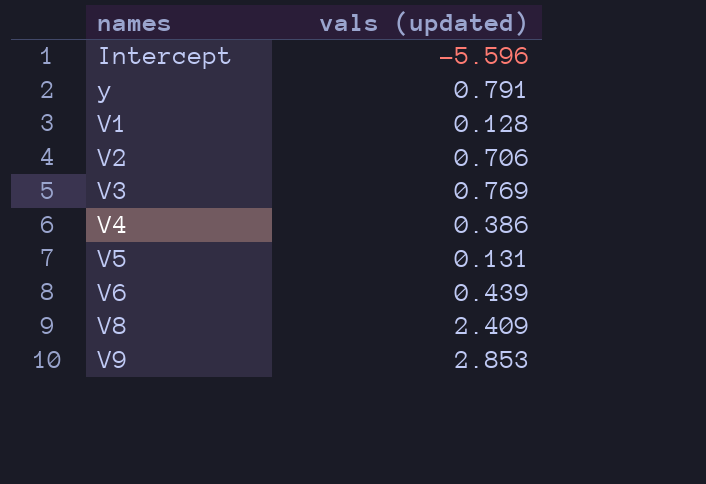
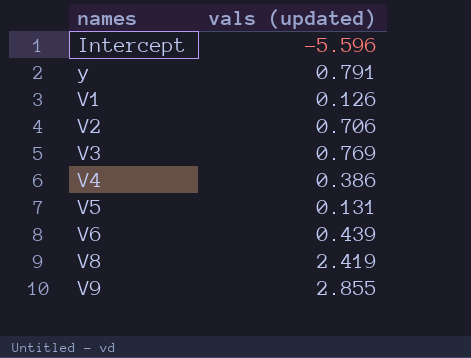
V1 | vals (updated): 0.128 -> 0.126
V8 | vals (updated): 2.409 -> 2.419
V9 | vals (updated): 2.853 -> 2.855

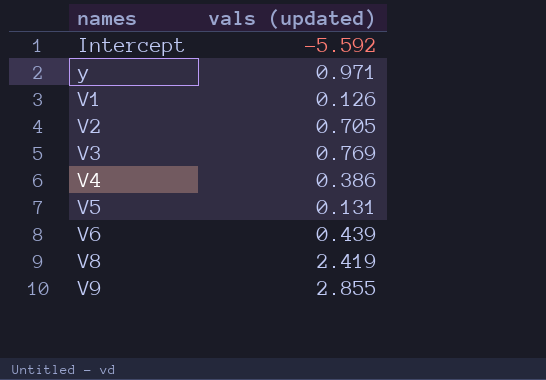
Intercept | vals (updated): -5.596 -> -5.592
y | vals (updated): 0.791 -> 0.971
V2 | vals (updated): 0.706 -> 0.705

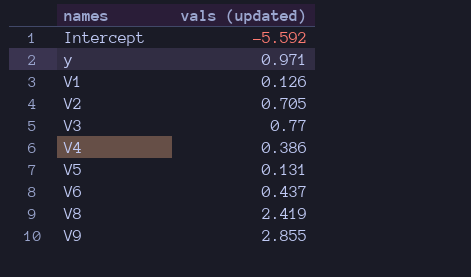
V3 | vals (updated): 0.769 -> 0.77
V6 | vals (updated): 0.439 -> 0.437

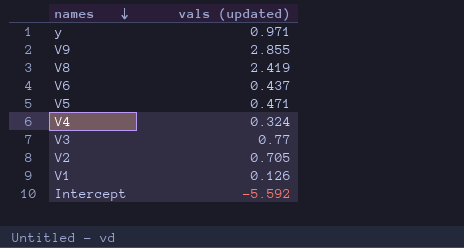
row order: none -> names descending
V5 | vals (updated): 0.131 -> 0.471
V4 | vals (updated): 0.386 -> 0.324

